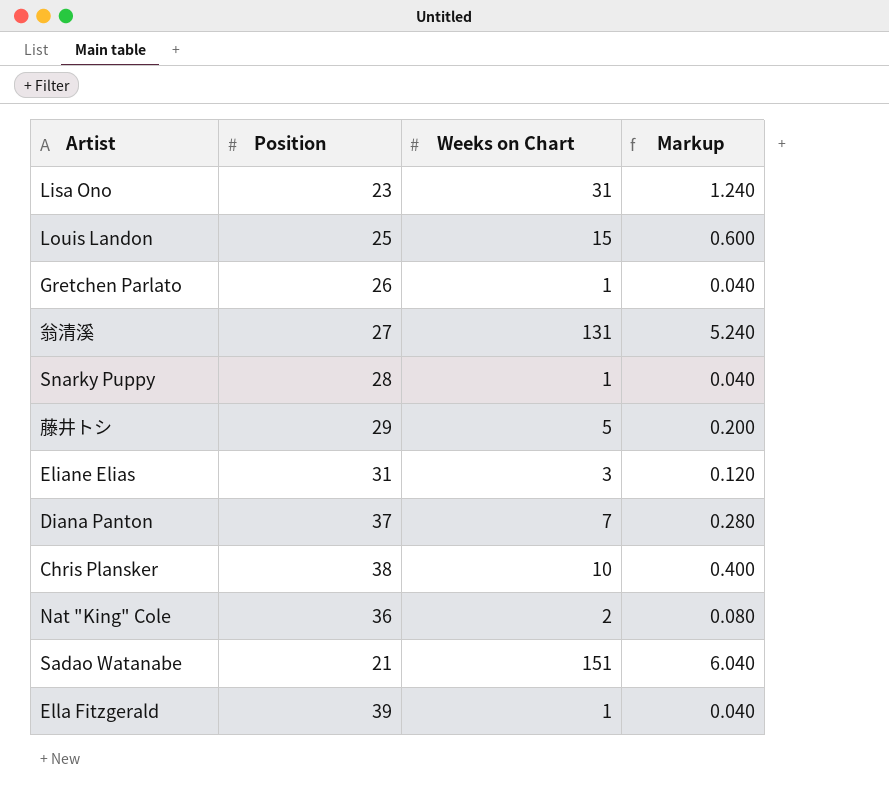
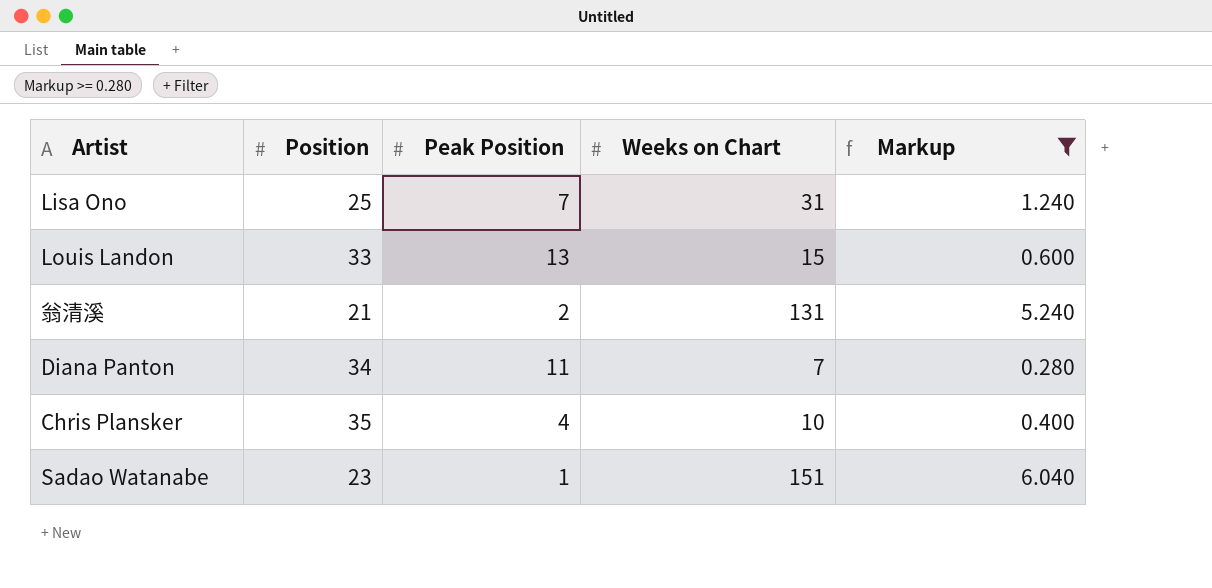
filter: none -> Markup >= 0.280
column Peak Position | position: none -> 3
Lisa Ono | Position: 23 -> 25
Louis Landon | Position: 25 -> 33
翁清溪 | Position: 27 -> 21
Diana Panton | Position: 37 -> 34
Chris Plansker | Position: 38 -> 35
Sadao Watanabe | Position: 21 -> 23

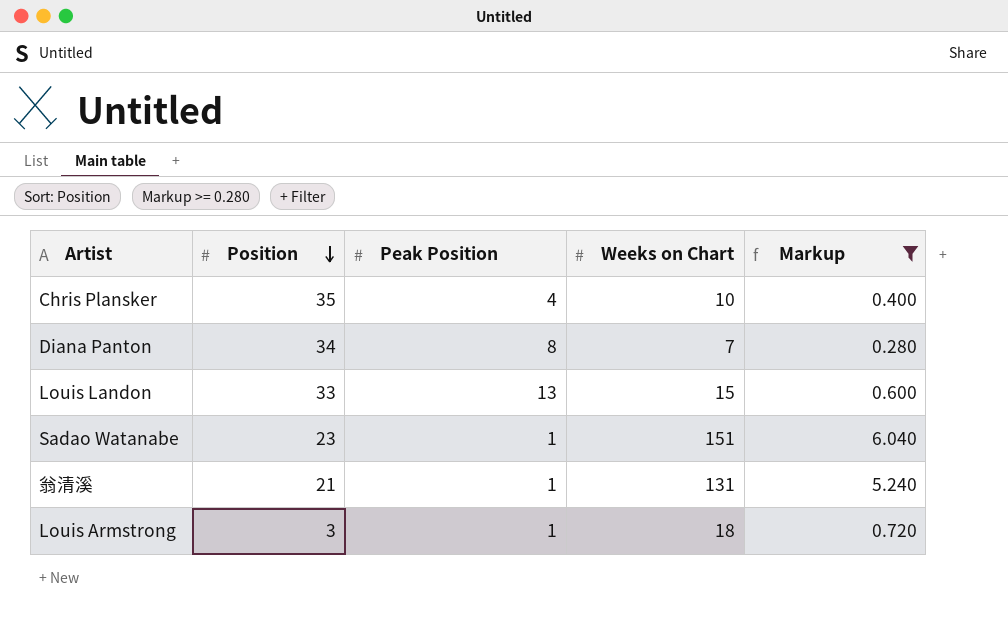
row order: none -> Position descending
row Lisa Ono: 25 | 7 | 31 | 1.240 -> none
Diana Panton | Peak Position: 11 -> 8
翁清溪 | Peak Position: 2 -> 1
row Louis Armstrong: none -> 3 | 1 | 18 | 0.720

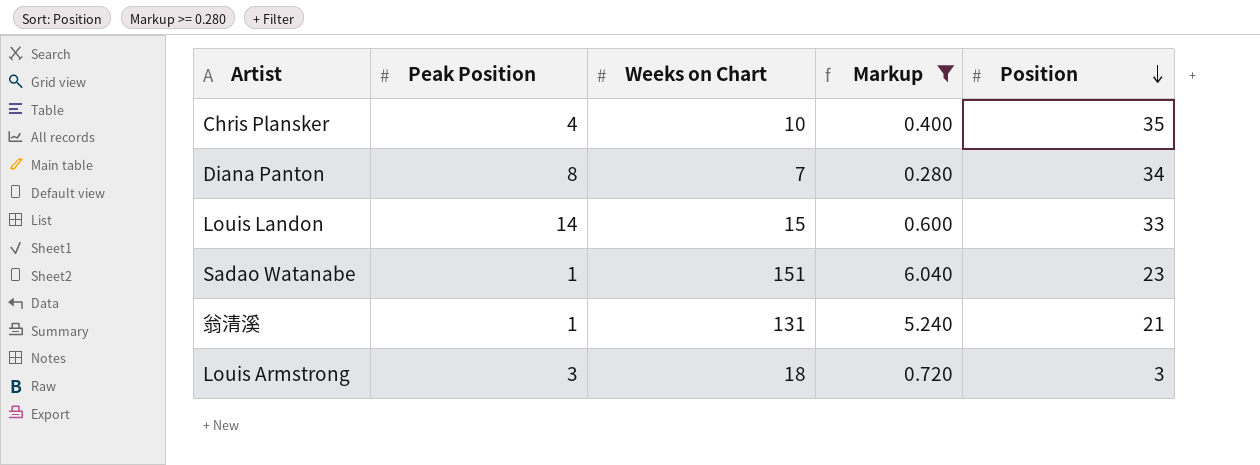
column Position | position: 2 -> 5
Louis Landon | Peak Position: 13 -> 14
Louis Armstrong | Peak Position: 1 -> 3

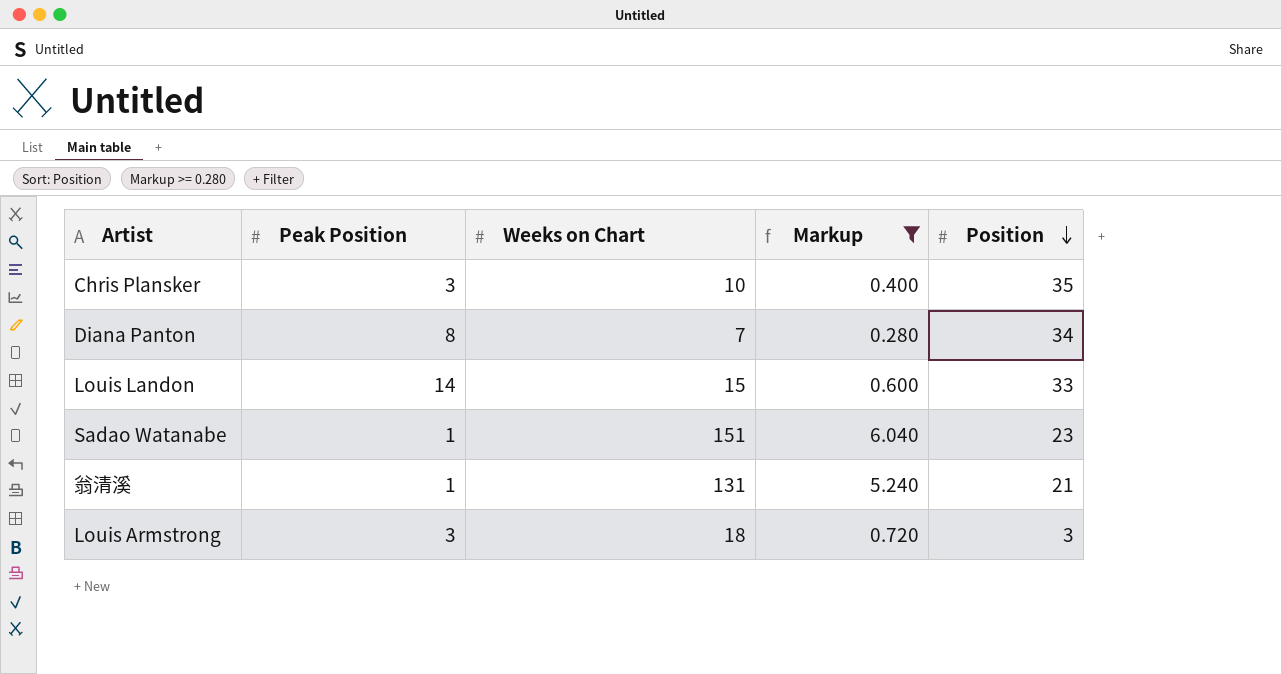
Chris Plansker | Peak Position: 4 -> 3

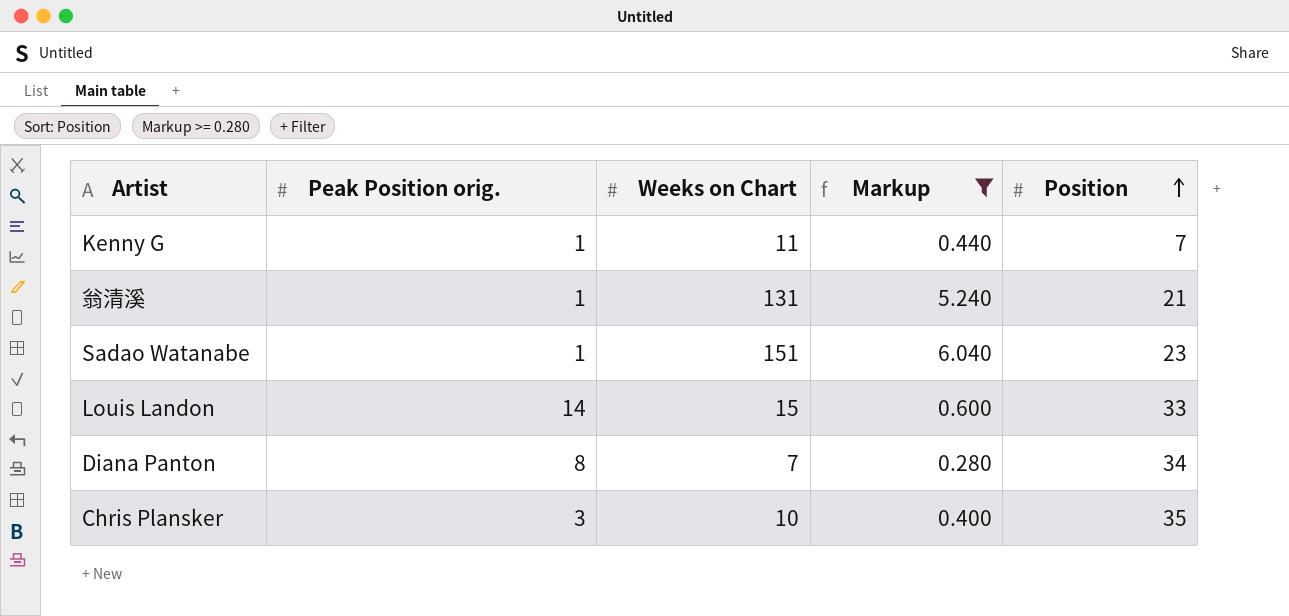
row order: Position descending -> Position ascending
column name: Peak Position -> Peak Position orig.
row Louis Armstrong: 3 | 18 | 0.720 | 3 -> none
row Kenny G: none -> 1 | 11 | 0.440 | 7

